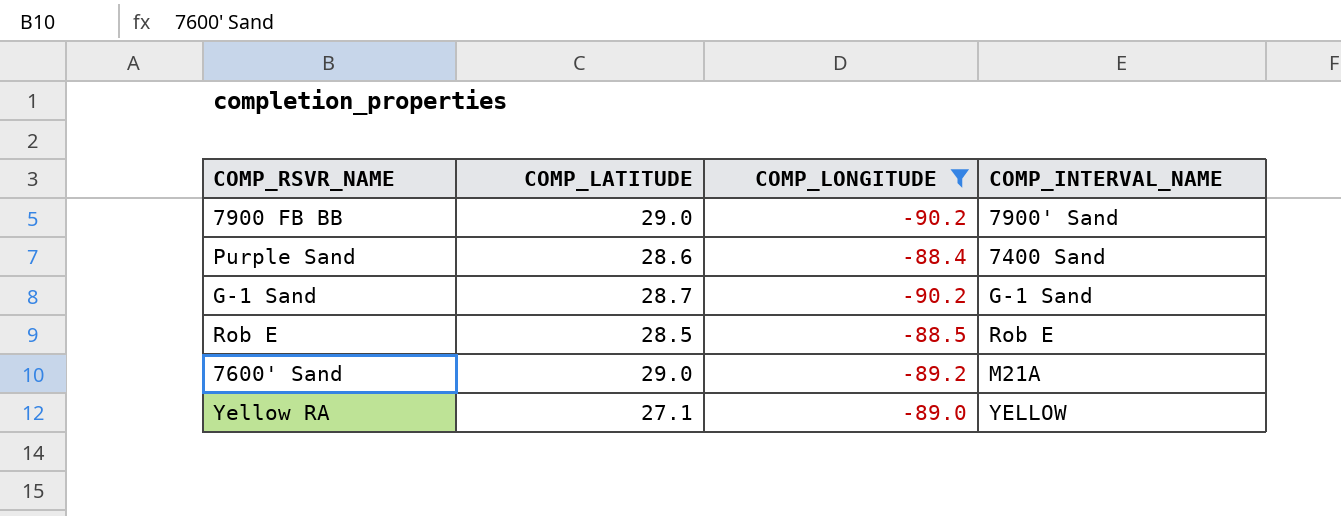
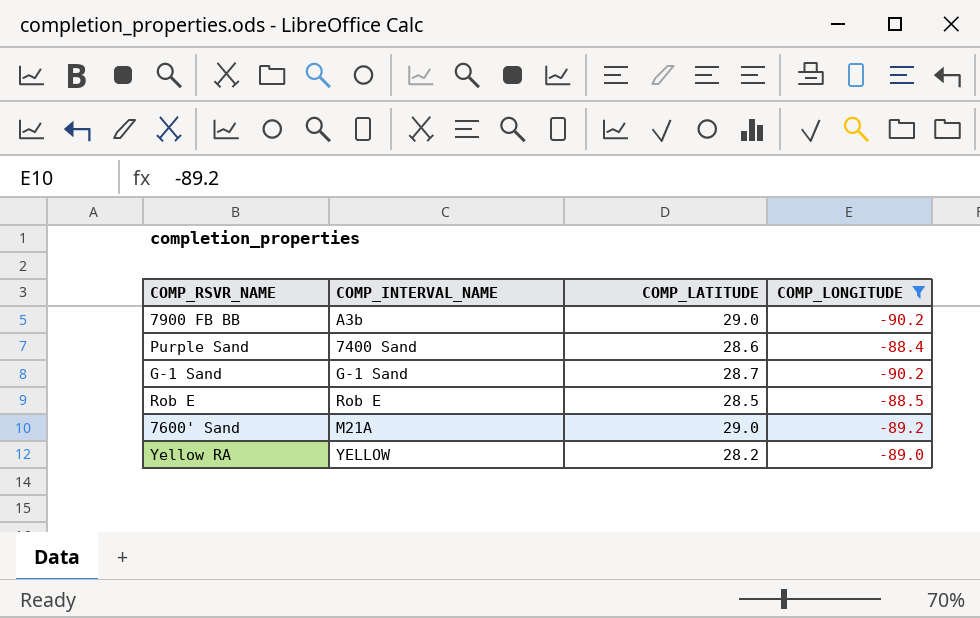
column COMP_INTERVAL_NAME | position: 4 -> 2
7900 FB BB | COMP_INTERVAL_NAME: 7900' Sand -> A3b
Yellow RA | COMP_LATITUDE: 27.1 -> 28.2

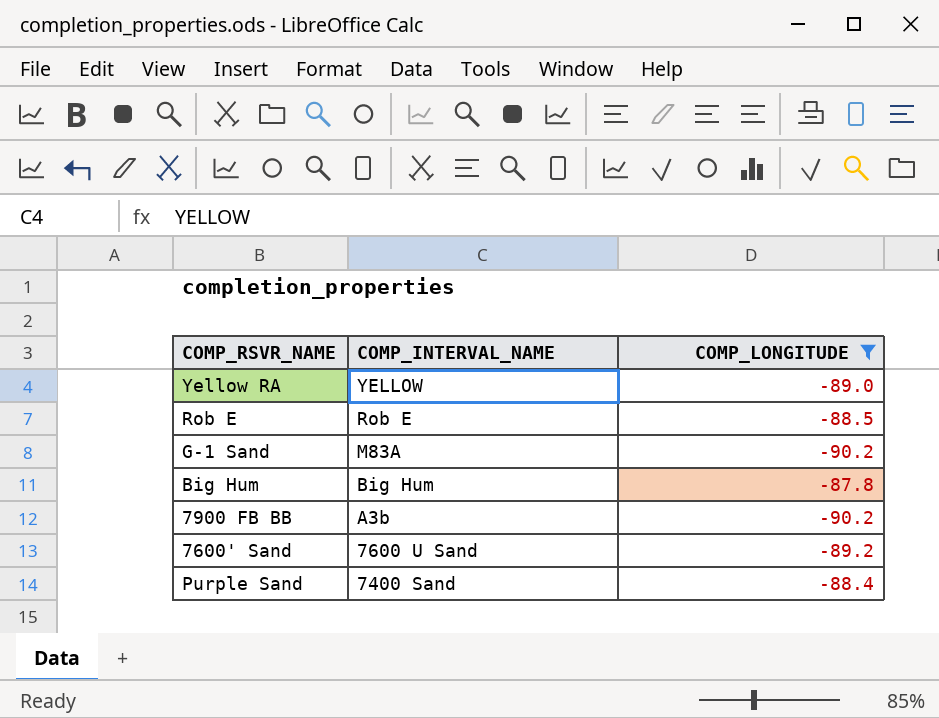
row order: none -> COMP_INTERVAL_NAME descending
column COMP_LATITUDE | position: 3 -> none
G-1 Sand | COMP_INTERVAL_NAME: G-1 Sand -> M83A
row Big Hum: none -> Big Hum | -87.8
7600' Sand | COMP_INTERVAL_NAME: M21A -> 7600 U Sand

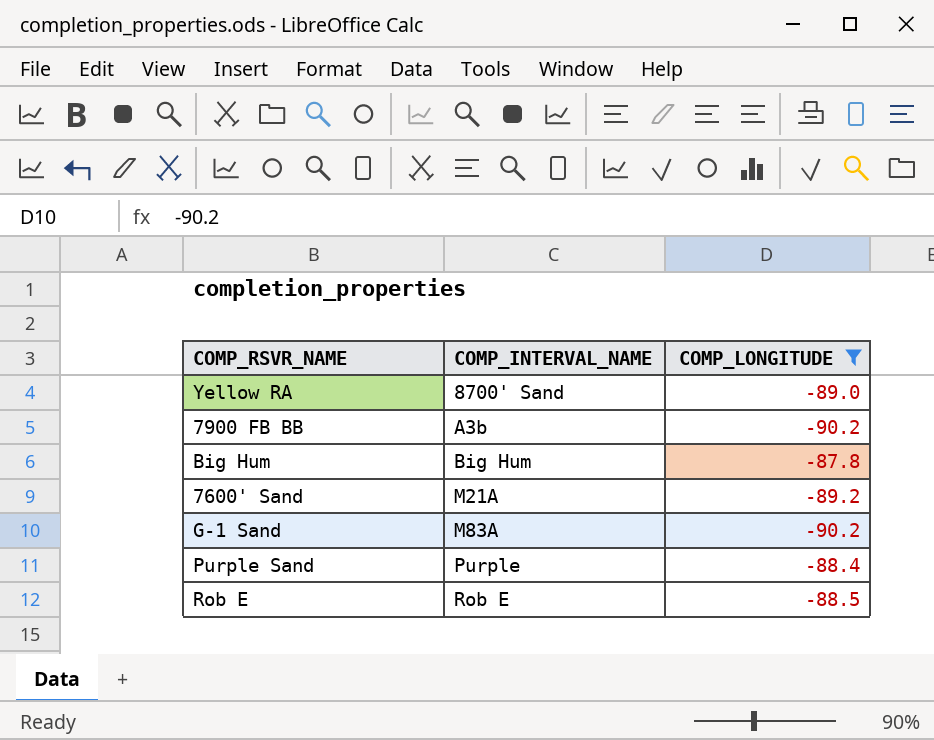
row order: COMP_INTERVAL_NAME descending -> COMP_INTERVAL_NAME ascending
Yellow RA | COMP_INTERVAL_NAME: YELLOW -> 8700' Sand
7600' Sand | COMP_INTERVAL_NAME: 7600 U Sand -> M21A
Purple Sand | COMP_INTERVAL_NAME: 7400 Sand -> Purple

